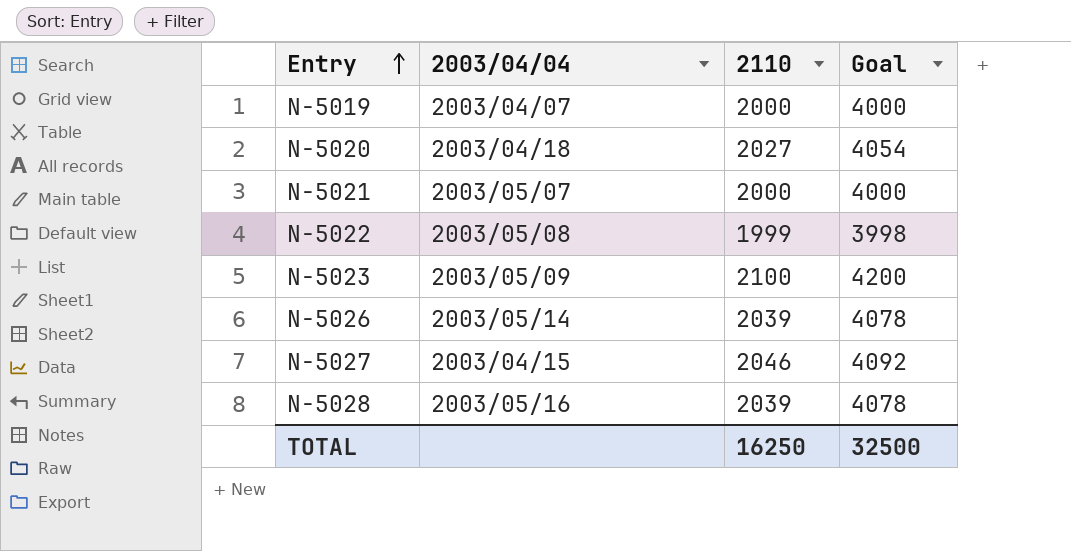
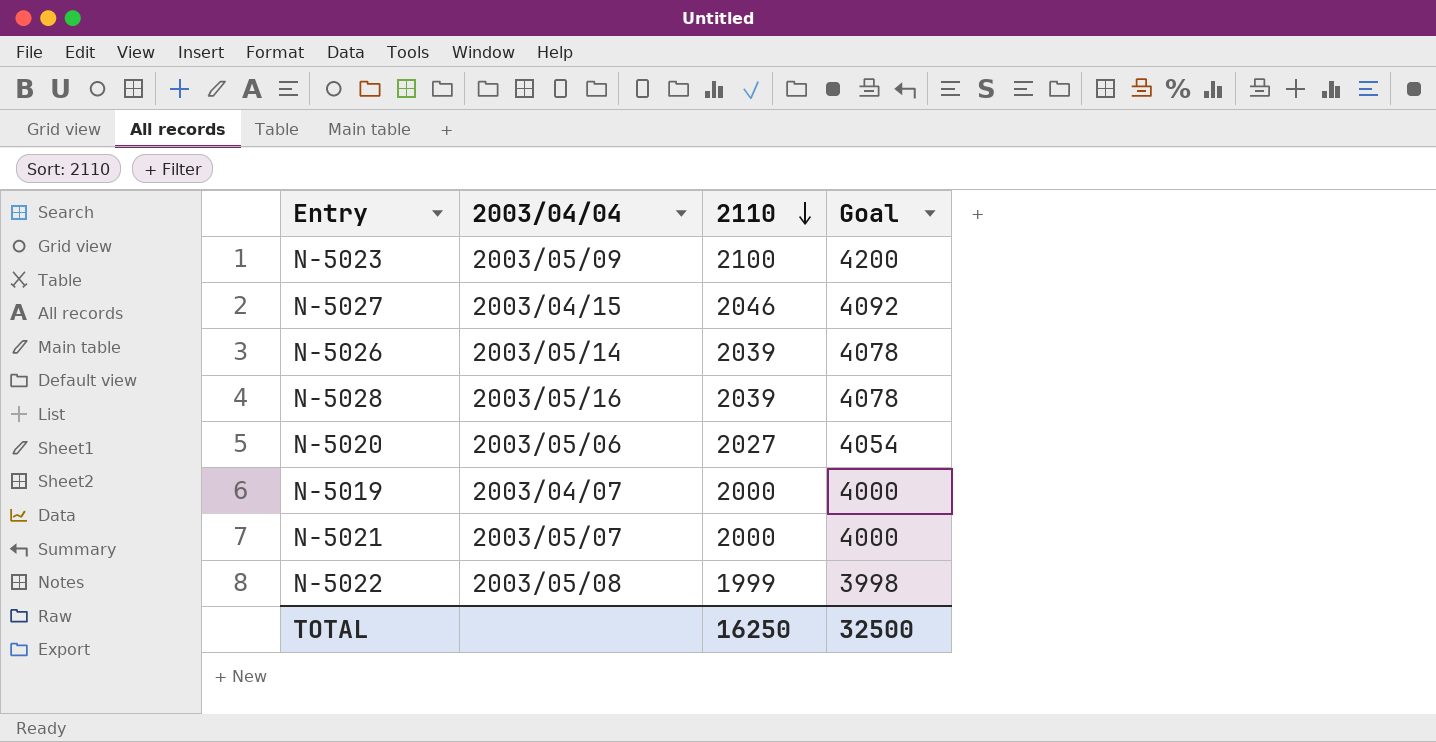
row order: Entry ascending -> 2110 descending
N-5020 | 2003/04/04: 2003/04/18 -> 2003/05/06

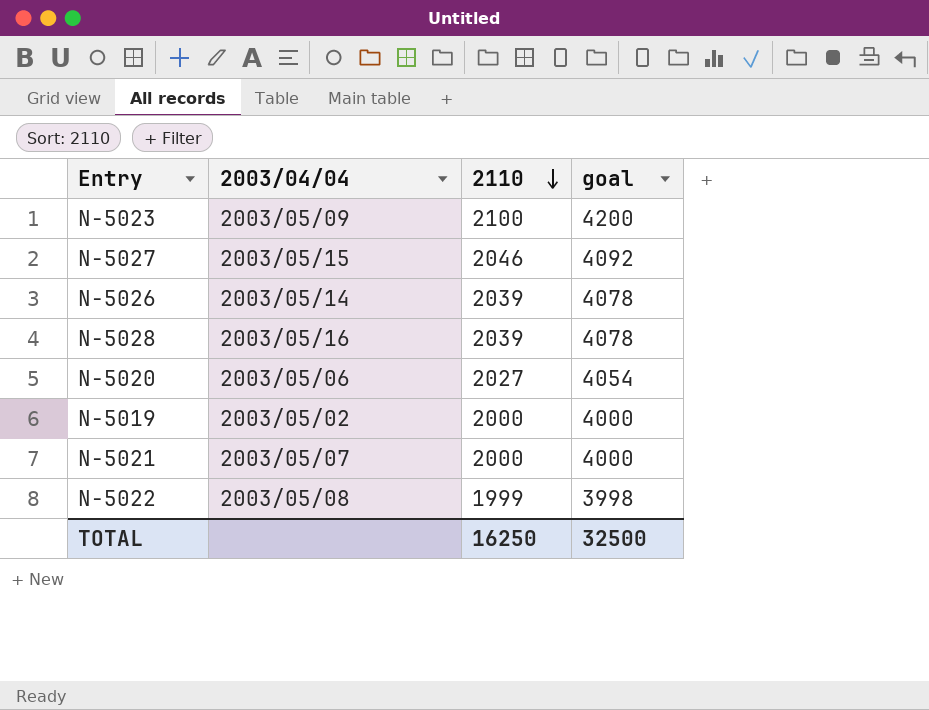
column name: Goal -> goal
N-5027 | 2003/04/04: 2003/04/15 -> 2003/05/15
N-5019 | 2003/04/04: 2003/04/07 -> 2003/05/02

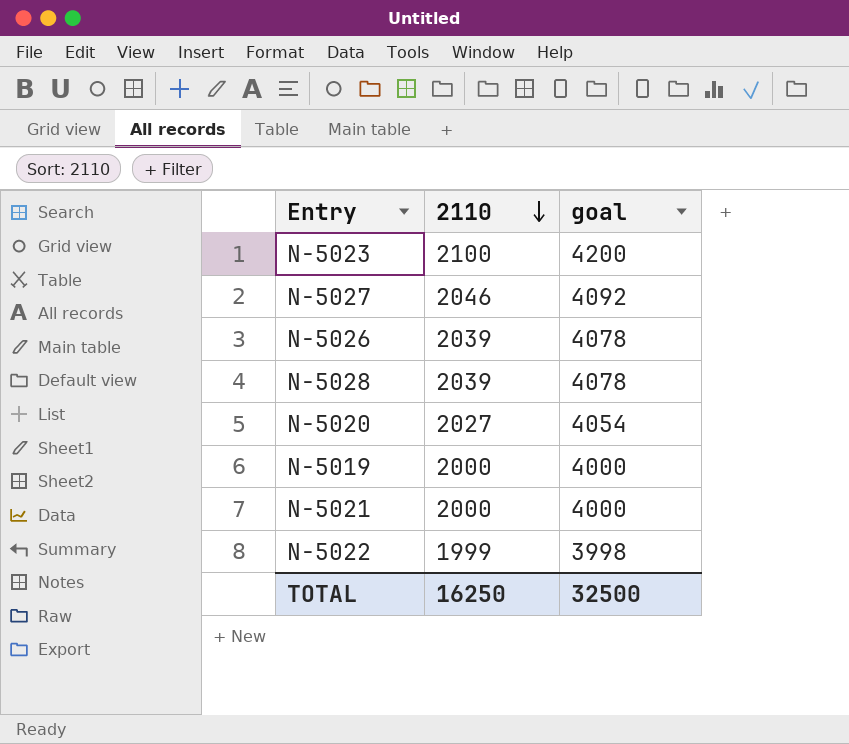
column 2003/04/04 | position: 2 -> none

